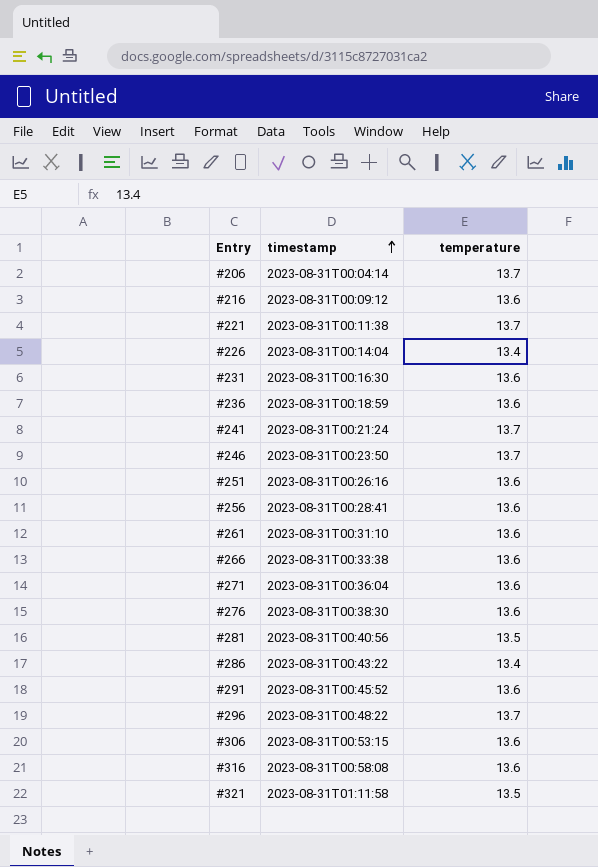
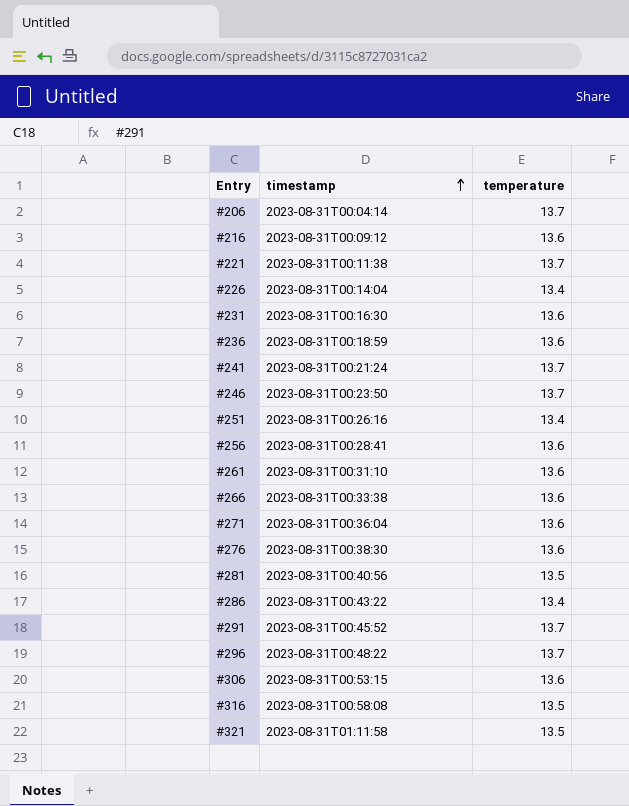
#251 | temperature: 13.6 -> 13.4
#291 | temperature: 13.6 -> 13.7
#316 | temperature: 13.6 -> 13.5

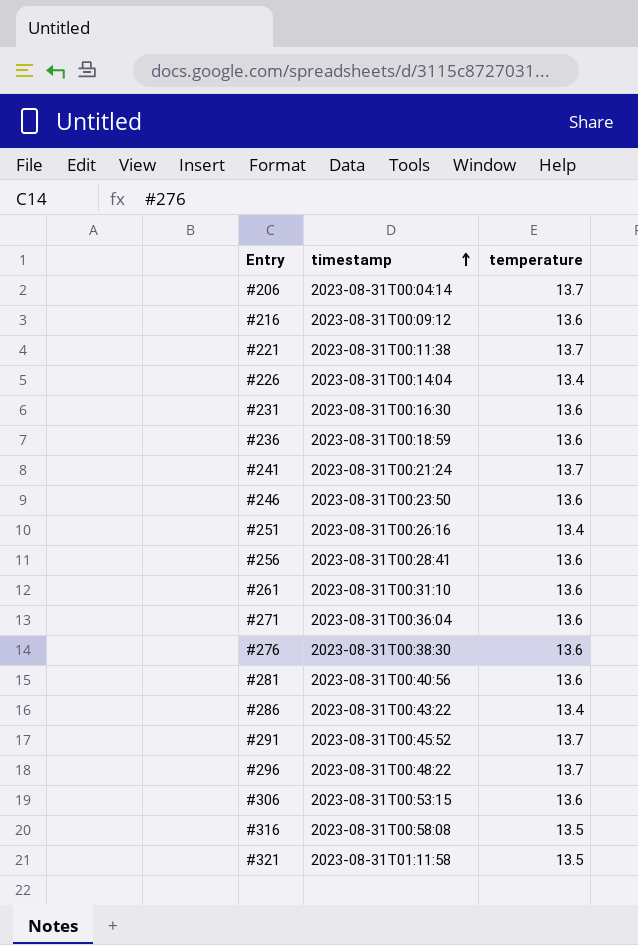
row #266: 2023-08-31T00:33:38 | 13.6 -> none
#246 | temperature: 13.7 -> 13.6
#281 | temperature: 13.5 -> 13.6

